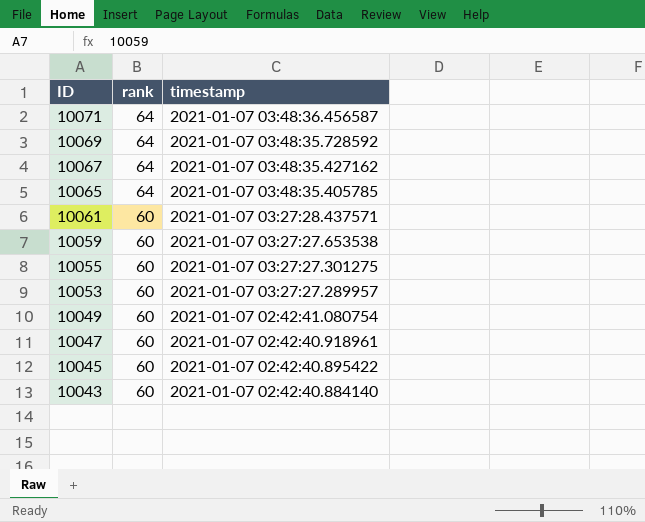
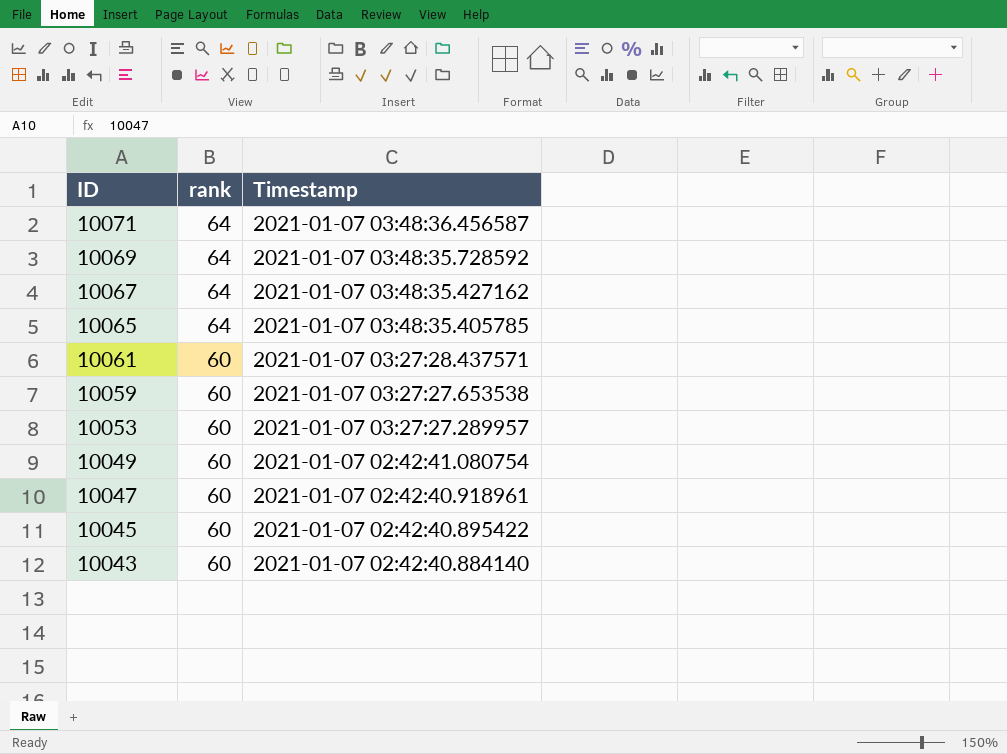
column name: timestamp -> Timestamp
row 10055: 60 | 2021-01-07 03:27:27.301275 -> none

